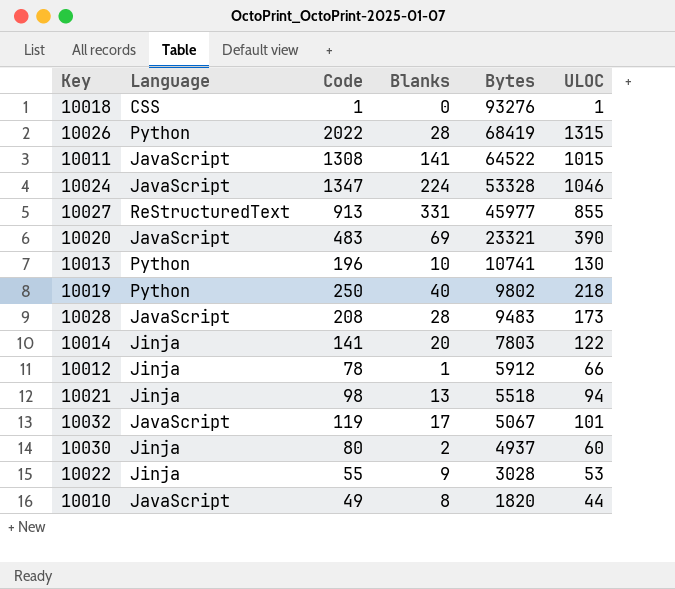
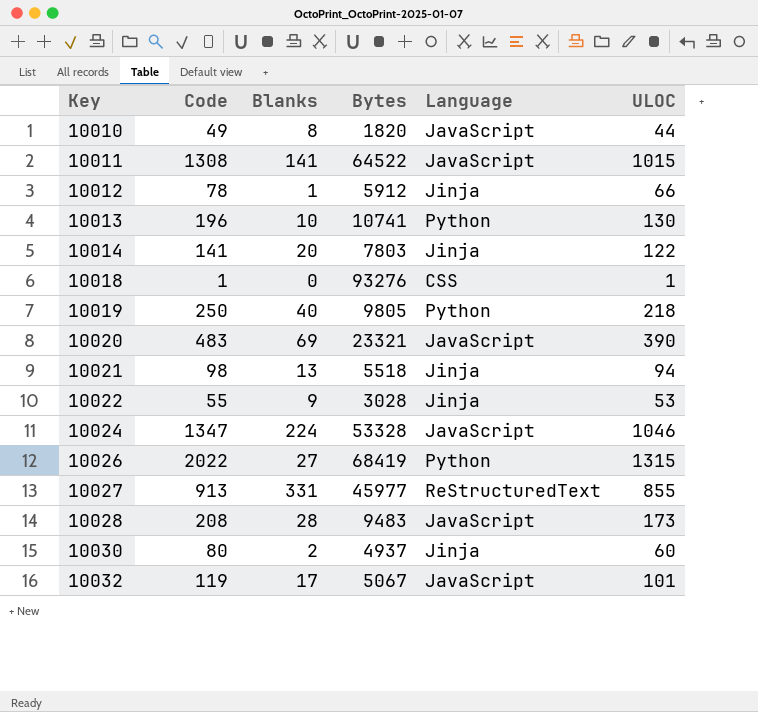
row order: Bytes descending -> Key ascending
column Language | position: 2 -> 5
10019 | Bytes: 9802 -> 9805
10026 | Blanks: 28 -> 27

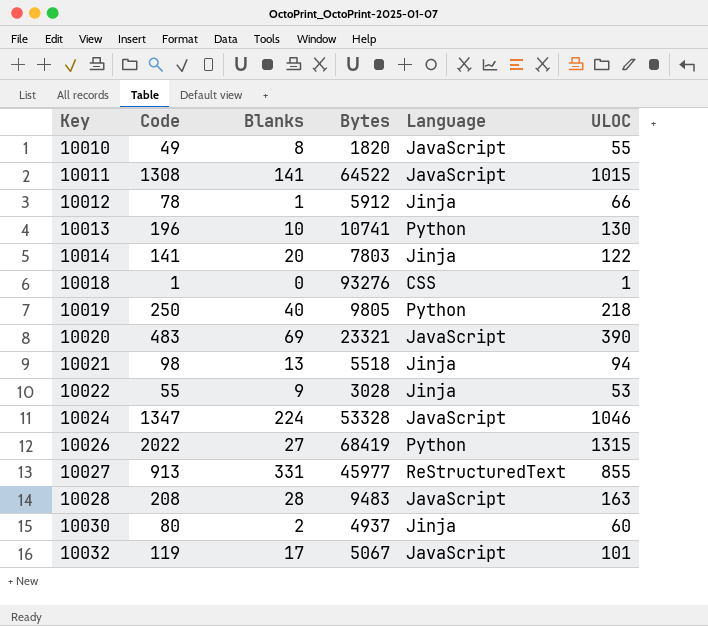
10010 | ULOC: 44 -> 55
10028 | ULOC: 173 -> 163

